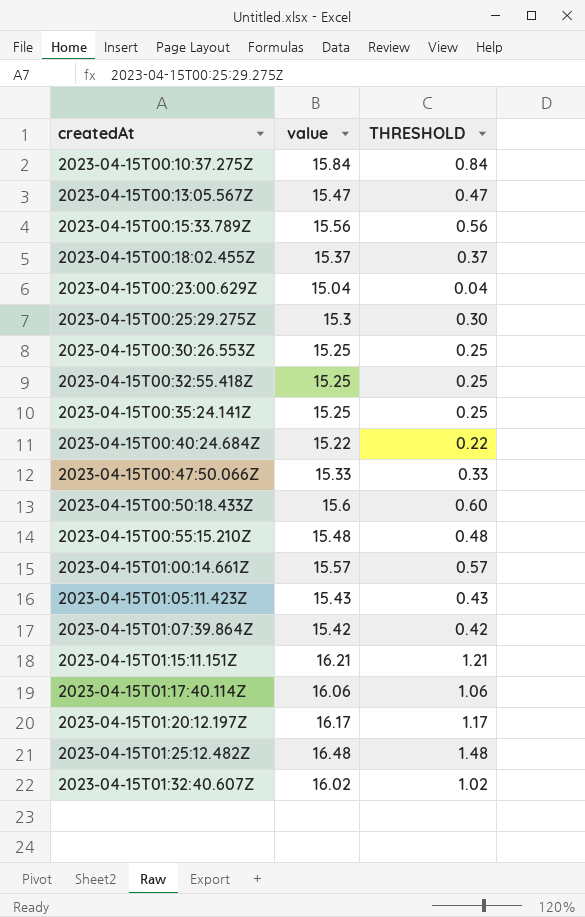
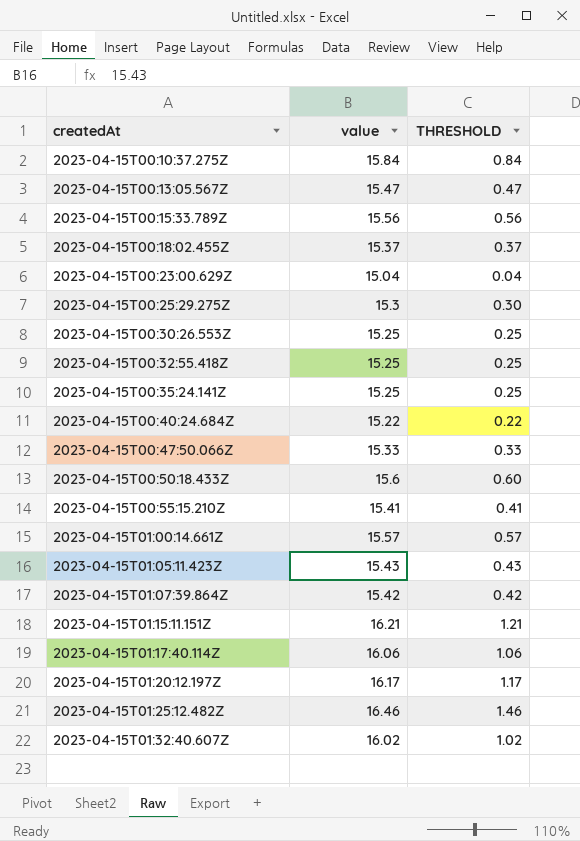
2023-04-15T00:55:15.210Z | value: 15.48 -> 15.41
2023-04-15T00:55:15.210Z | THRESHOLD: 0.48 -> 0.41
2023-04-15T01:25:12.482Z | value: 16.48 -> 16.46
2023-04-15T01:25:12.482Z | THRESHOLD: 1.48 -> 1.46

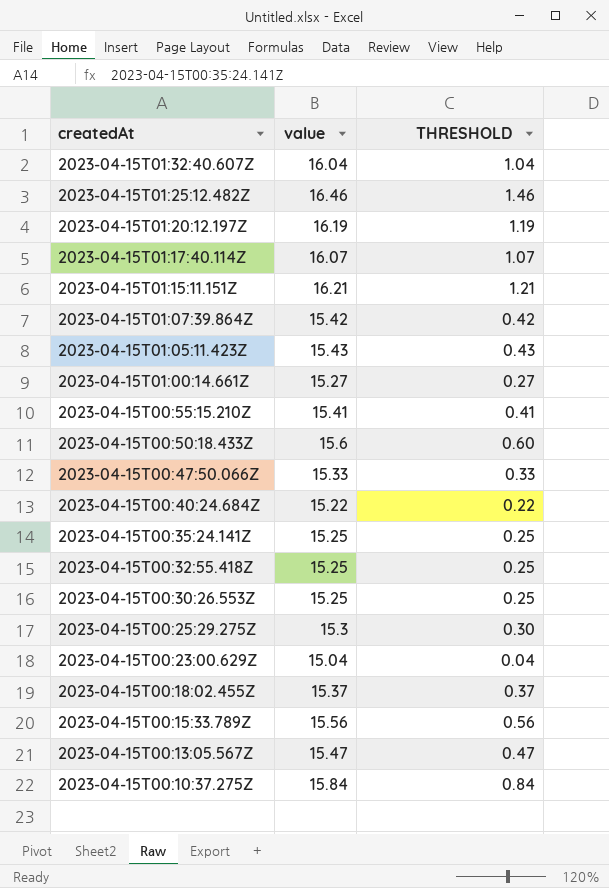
row order: createdAt ascending -> createdAt descending
2023-04-15T01:32:40.607Z | value: 16.02 -> 16.04
2023-04-15T01:32:40.607Z | THRESHOLD: 1.02 -> 1.04
2023-04-15T01:20:12.197Z | value: 16.17 -> 16.19
2023-04-15T01:20:12.197Z | THRESHOLD: 1.17 -> 1.19
2023-04-15T01:17:40.114Z | value: 16.06 -> 16.07
2023-04-15T01:17:40.114Z | THRESHOLD: 1.06 -> 1.07
2023-04-15T01:00:14.661Z | value: 15.57 -> 15.27
2023-04-15T01:00:14.661Z | THRESHOLD: 0.57 -> 0.27

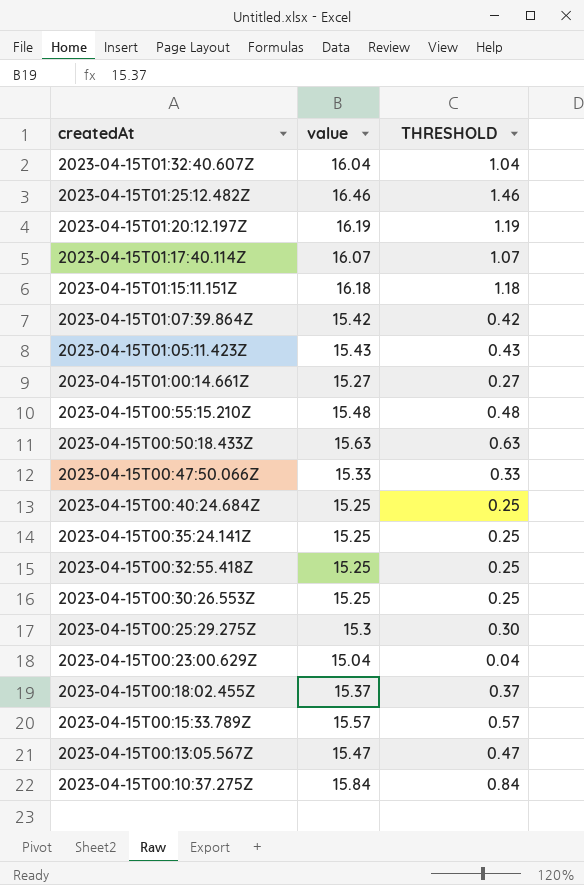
2023-04-15T01:15:11.151Z | value: 16.21 -> 16.18
2023-04-15T01:15:11.151Z | THRESHOLD: 1.21 -> 1.18
2023-04-15T00:55:15.210Z | value: 15.41 -> 15.48
2023-04-15T00:55:15.210Z | THRESHOLD: 0.41 -> 0.48
2023-04-15T00:50:18.433Z | value: 15.6 -> 15.63
2023-04-15T00:50:18.433Z | THRESHOLD: 0.60 -> 0.63
2023-04-15T00:40:24.684Z | value: 15.22 -> 15.25
2023-04-15T00:40:24.684Z | THRESHOLD: 0.22 -> 0.25
2023-04-15T00:15:33.789Z | value: 15.56 -> 15.57
2023-04-15T00:15:33.789Z | THRESHOLD: 0.56 -> 0.57

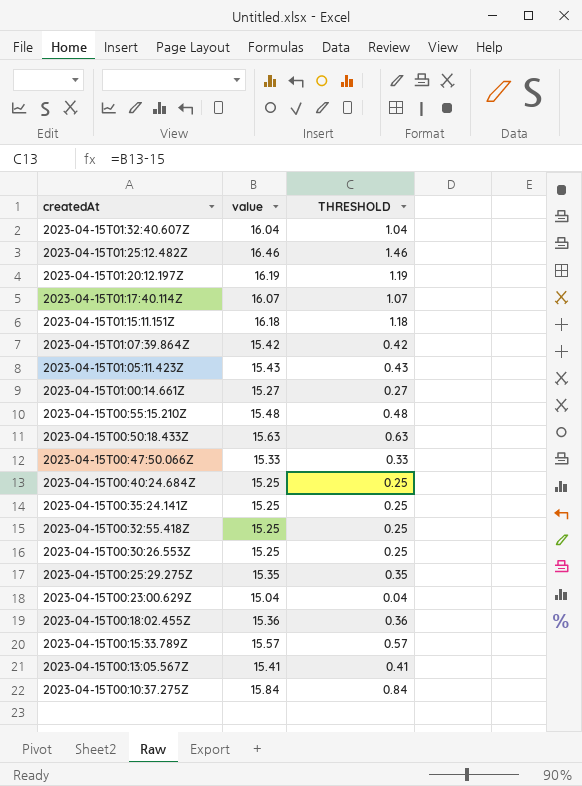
2023-04-15T00:25:29.275Z | value: 15.3 -> 15.35
2023-04-15T00:25:29.275Z | THRESHOLD: 0.30 -> 0.35
2023-04-15T00:18:02.455Z | value: 15.37 -> 15.36
2023-04-15T00:18:02.455Z | THRESHOLD: 0.37 -> 0.36
2023-04-15T00:13:05.567Z | value: 15.47 -> 15.41
2023-04-15T00:13:05.567Z | THRESHOLD: 0.47 -> 0.41

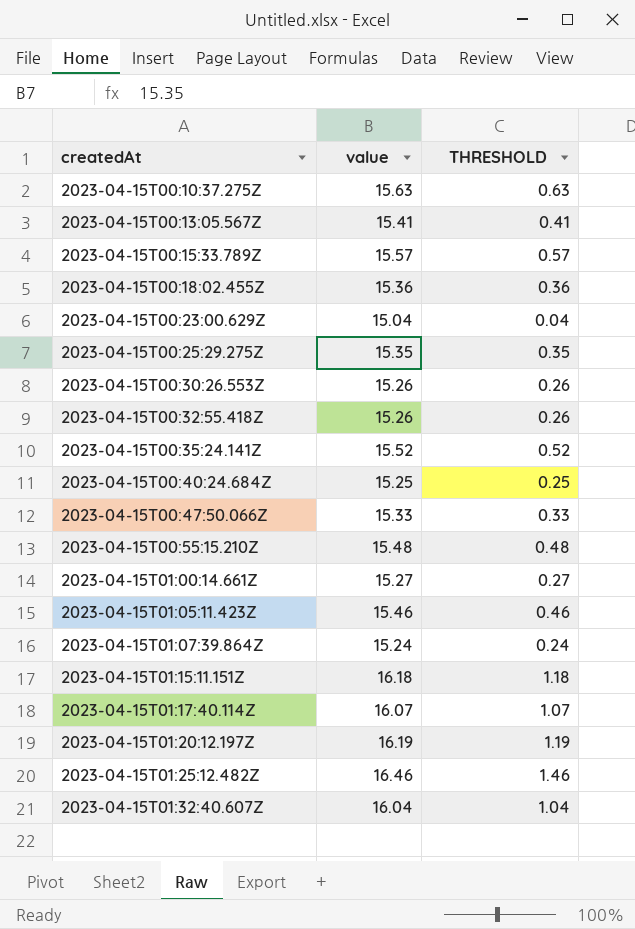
row order: createdAt descending -> createdAt ascending
row 2023-04-15T00:50:18.433Z: 15.63 | 0.63 -> none
2023-04-15T00:10:37.275Z | value: 15.84 -> 15.63
2023-04-15T00:10:37.275Z | THRESHOLD: 0.84 -> 0.63
2023-04-15T00:30:26.553Z | value: 15.25 -> 15.26
2023-04-15T00:30:26.553Z | THRESHOLD: 0.25 -> 0.26
2023-04-15T00:32:55.418Z | value: 15.25 -> 15.26
2023-04-15T00:32:55.418Z | THRESHOLD: 0.25 -> 0.26
2023-04-15T00:35:24.141Z | value: 15.25 -> 15.52
2023-04-15T00:35:24.141Z | THRESHOLD: 0.25 -> 0.52
2023-04-15T01:05:11.423Z | value: 15.43 -> 15.46
2023-04-15T01:05:11.423Z | THRESHOLD: 0.43 -> 0.46
2023-04-15T01:07:39.864Z | value: 15.42 -> 15.24
2023-04-15T01:07:39.864Z | THRESHOLD: 0.42 -> 0.24

